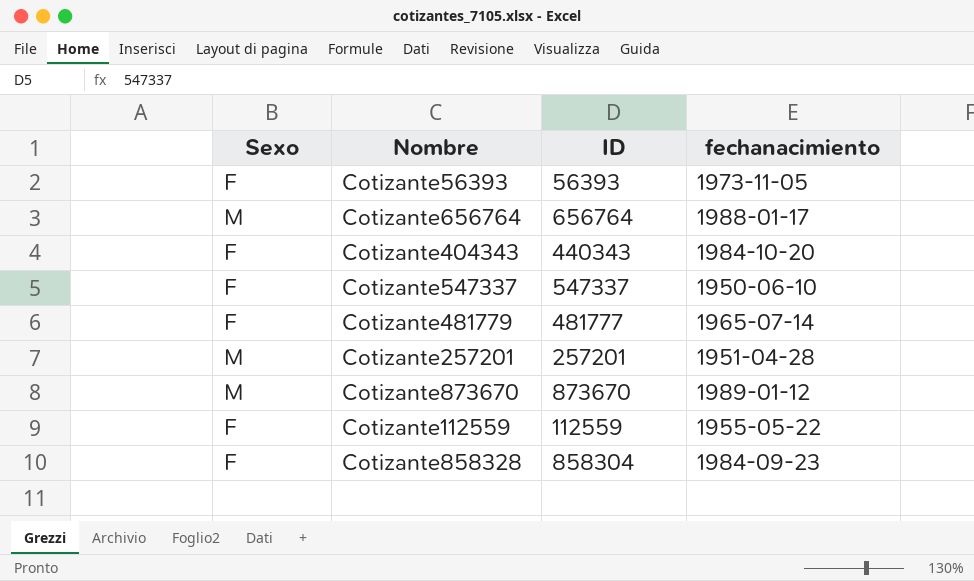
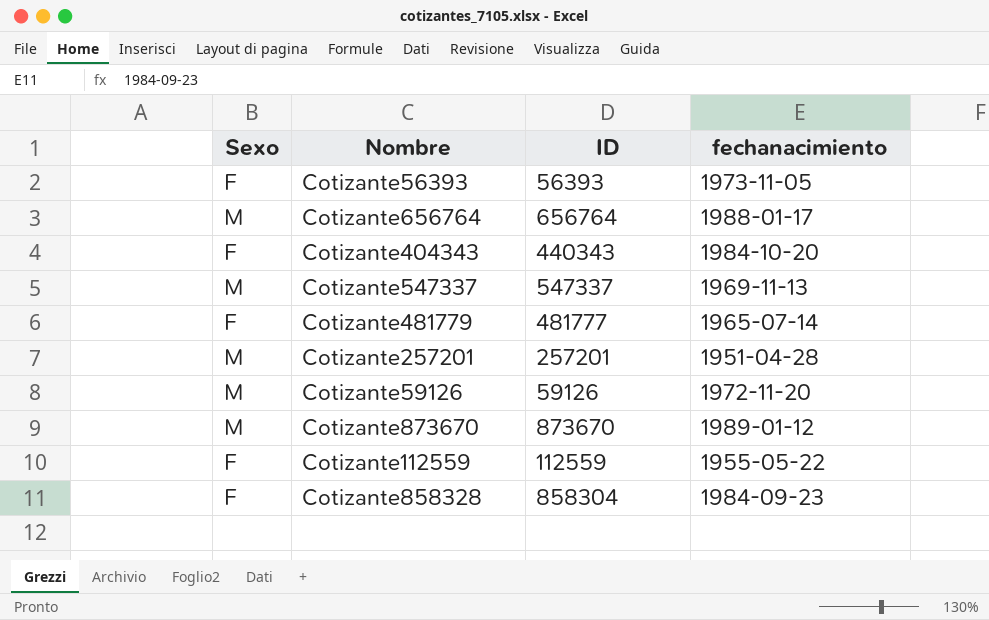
Cotizante547337 | Sexo: F -> M
Cotizante547337 | fechanacimiento: 1950-06-10 -> 1969-11-13
row Cotizante59126: none -> M | 59126 | 1972-11-20

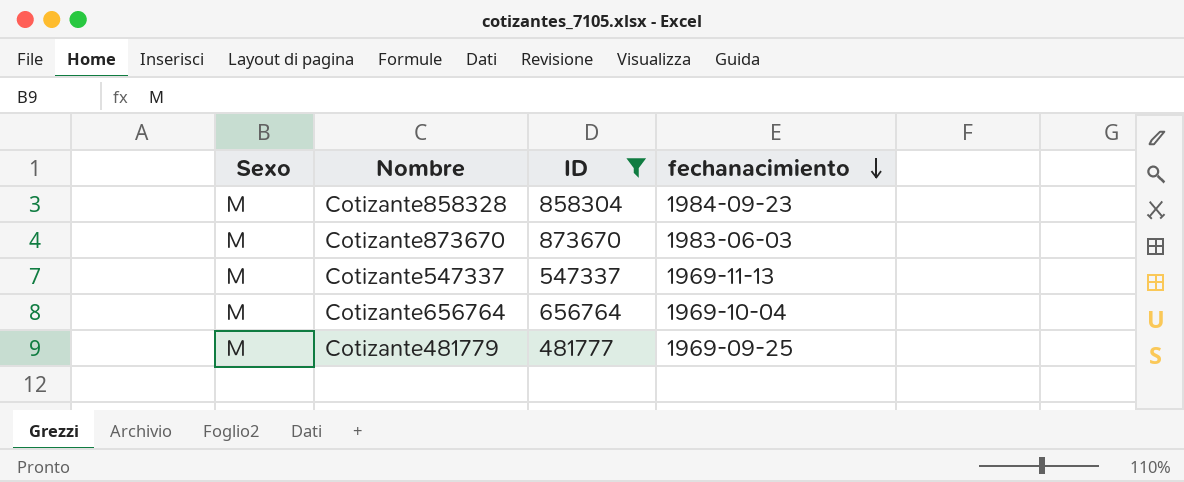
filter: none -> ID >= 481777
row order: none -> fechanacimiento descending
Cotizante858328 | Sexo: F -> M
Cotizante873670 | fechanacimiento: 1989-01-12 -> 1983-06-03
Cotizante656764 | fechanacimiento: 1988-01-17 -> 1969-10-04
Cotizante481779 | Sexo: F -> M
Cotizante481779 | fechanacimiento: 1965-07-14 -> 1969-09-25

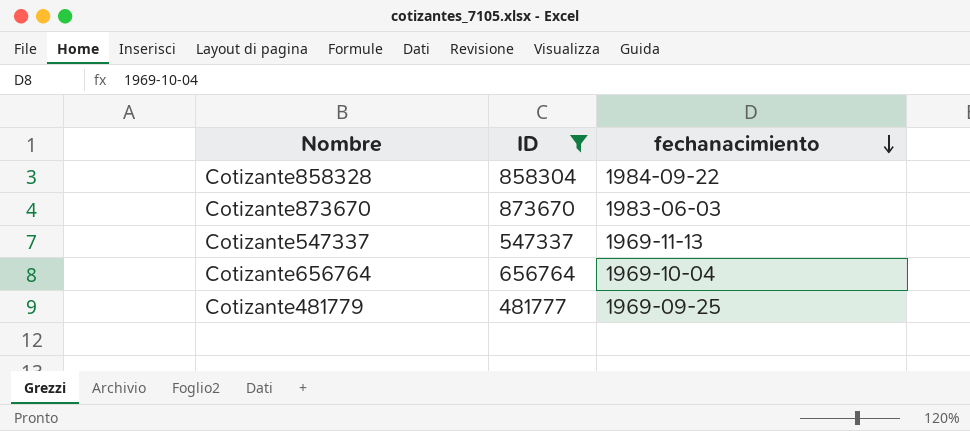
column Sexo | position: 1 -> none
Cotizante858328 | fechanacimiento: 1984-09-23 -> 1984-09-22

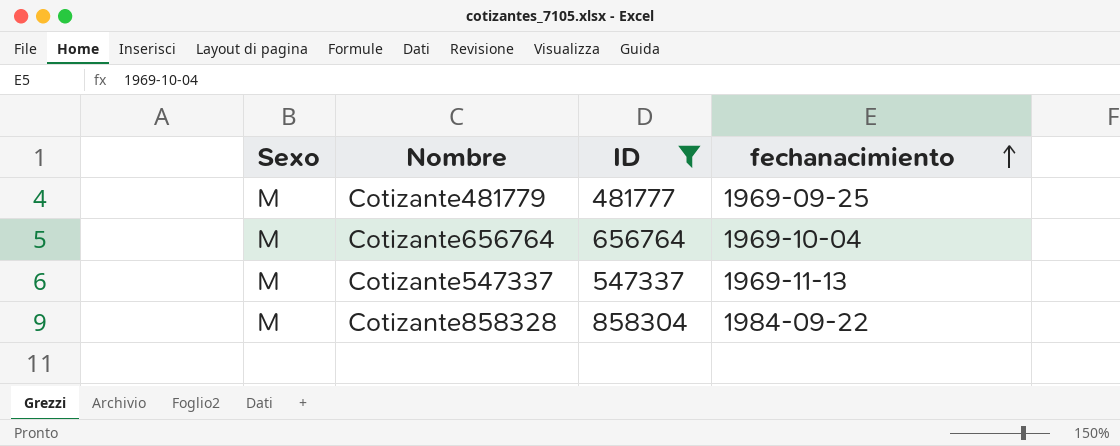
row order: fechanacimiento descending -> fechanacimiento ascending
column Sexo | position: none -> 1
row Cotizante873670: 873670 | 1983-06-03 -> none

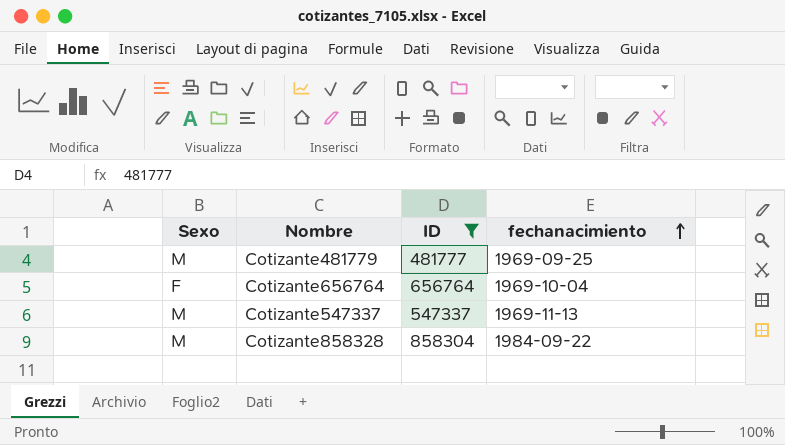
Cotizante656764 | Sexo: M -> F

